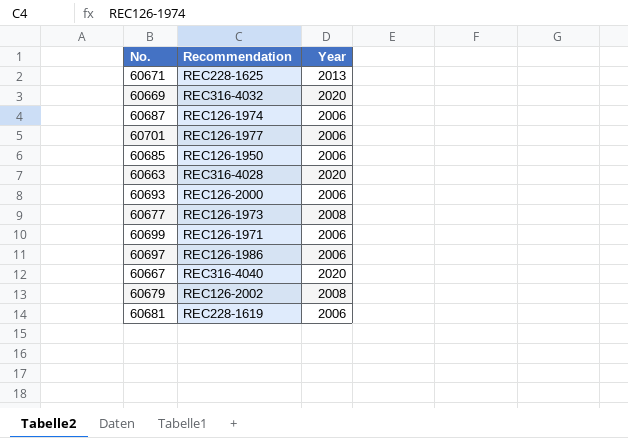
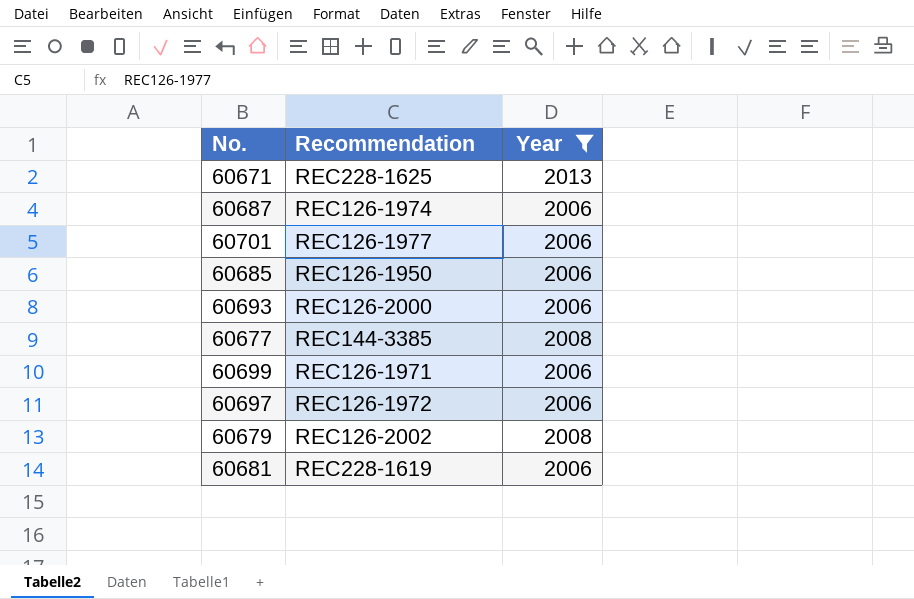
filter: none -> Year != 2020
60677 | Recommendation: REC126-1973 -> REC144-3385
60697 | Recommendation: REC126-1986 -> REC126-1972

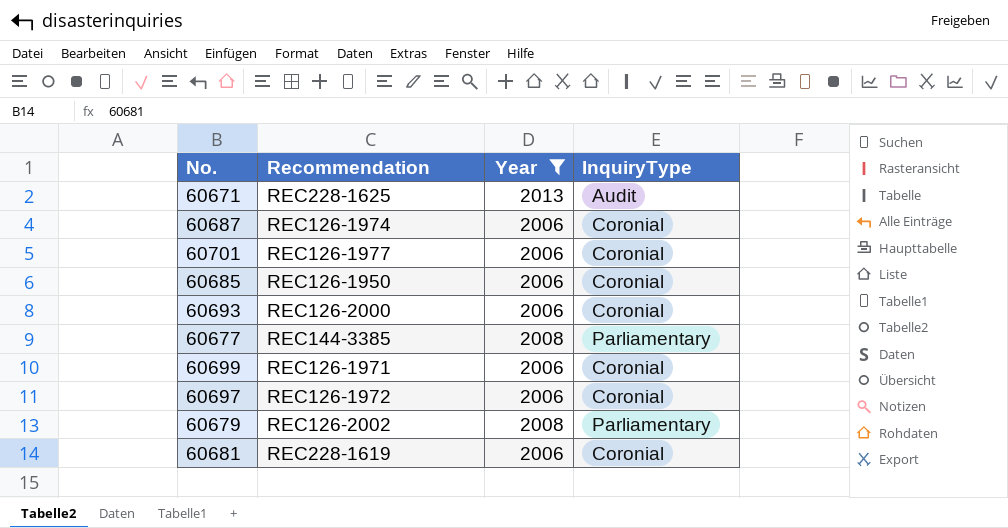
column InquiryType | position: none -> 4

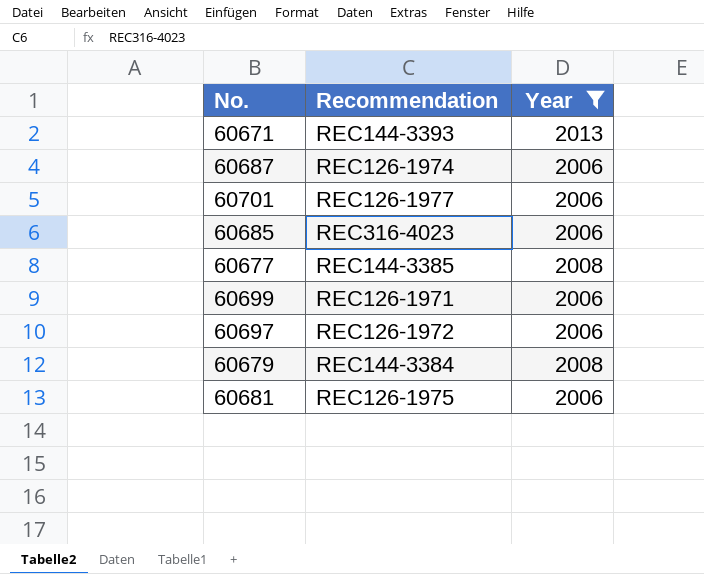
column InquiryType | position: 4 -> none
row 60693: REC126-2000 | 2006 | Coronial -> none
60671 | Recommendation: REC228-1625 -> REC144-3393
60685 | Recommendation: REC126-1950 -> REC316-4023
60679 | Recommendation: REC126-2002 -> REC144-3384
60681 | Recommendation: REC228-1619 -> REC126-1975

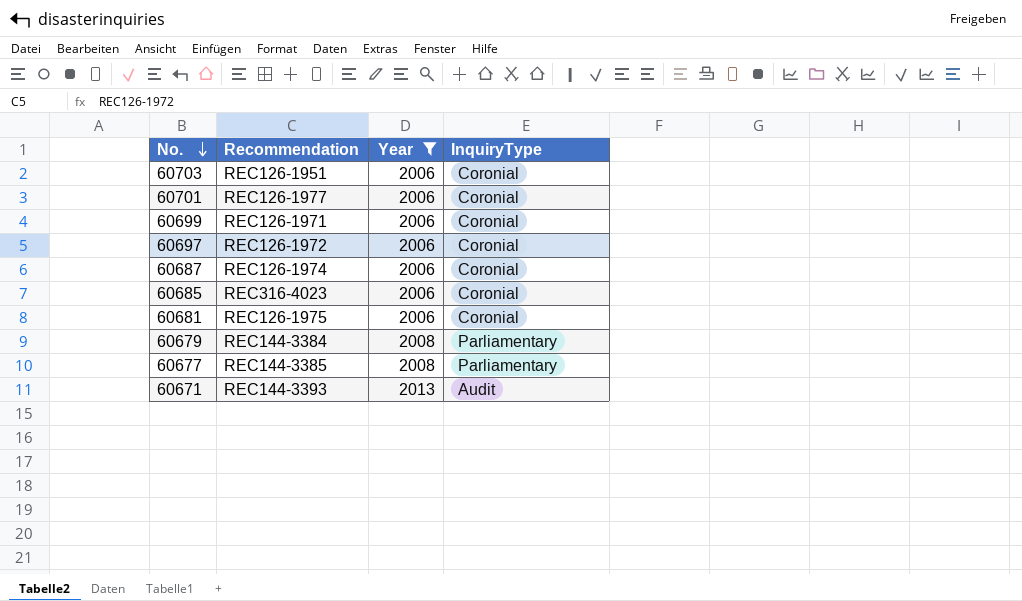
row order: none -> No. descending
column InquiryType | position: none -> 4
row 60703: none -> REC126-1951 | 2006 | Coronial

